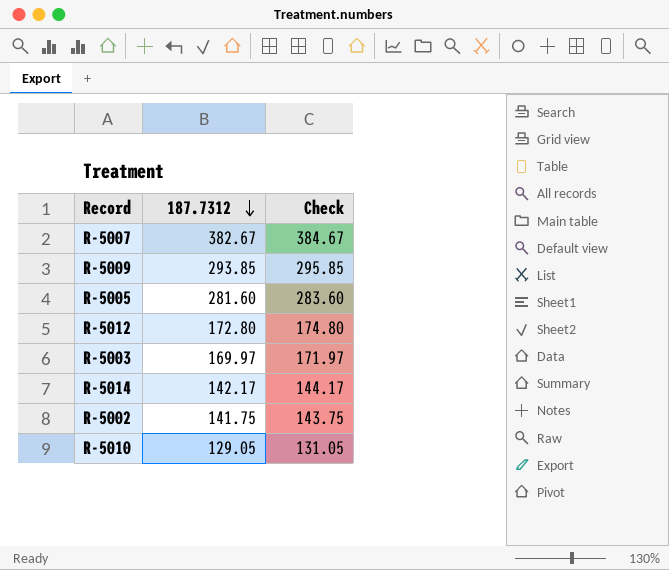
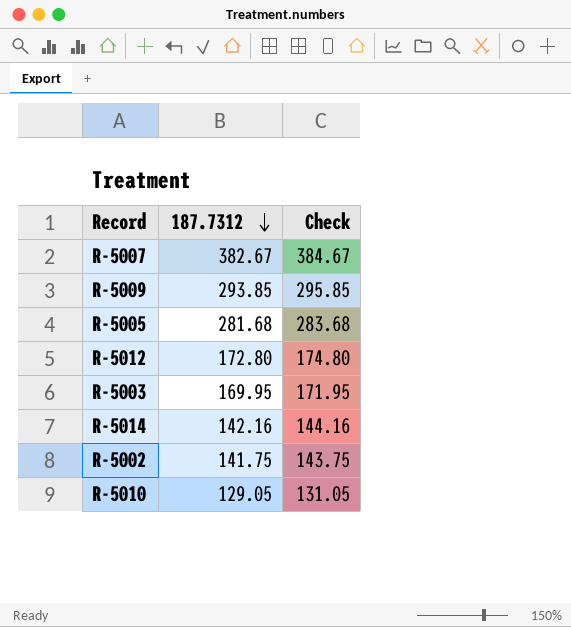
R-5005 | 187.7312: 281.60 -> 281.68
R-5005 | Check: 283.60 -> 283.68
R-5003 | 187.7312: 169.97 -> 169.95
R-5003 | Check: 171.97 -> 171.95
R-5014 | 187.7312: 142.17 -> 142.16
R-5014 | Check: 144.17 -> 144.16

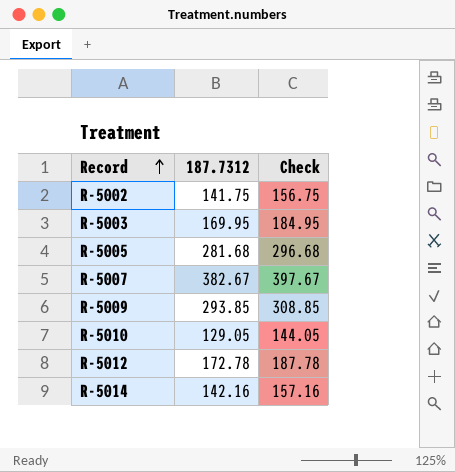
row order: 187.7312 descending -> Record ascending
column Check | formula: [187.7312] + 2 -> [187.7312] + 15
R-5012 | 187.7312: 172.80 -> 172.78

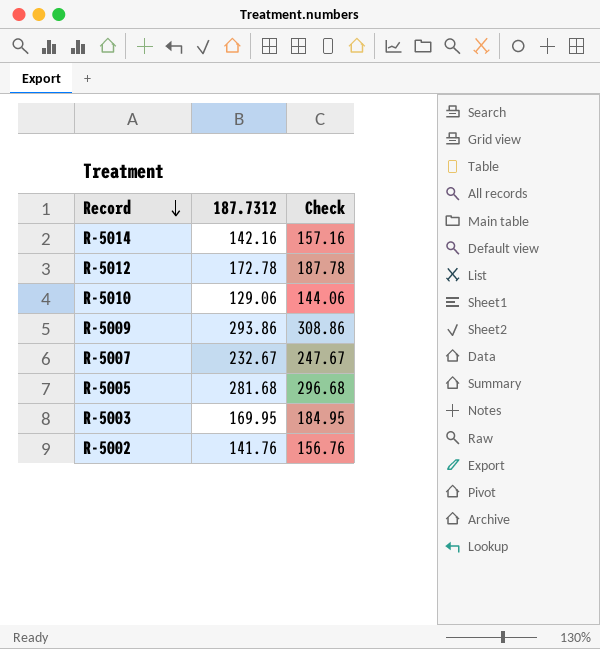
row order: Record ascending -> Record descending
R-5010 | 187.7312: 129.05 -> 129.06
R-5010 | Check: 144.05 -> 144.06
R-5009 | 187.7312: 293.85 -> 293.86
R-5009 | Check: 308.85 -> 308.86
R-5007 | 187.7312: 382.67 -> 232.67
R-5007 | Check: 397.67 -> 247.67
R-5002 | 187.7312: 141.75 -> 141.76
R-5002 | Check: 156.75 -> 156.76

